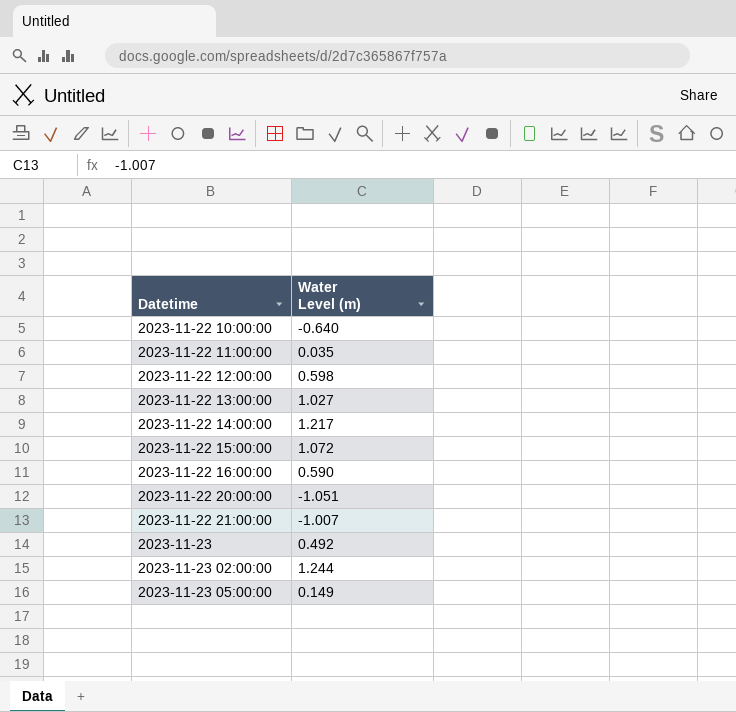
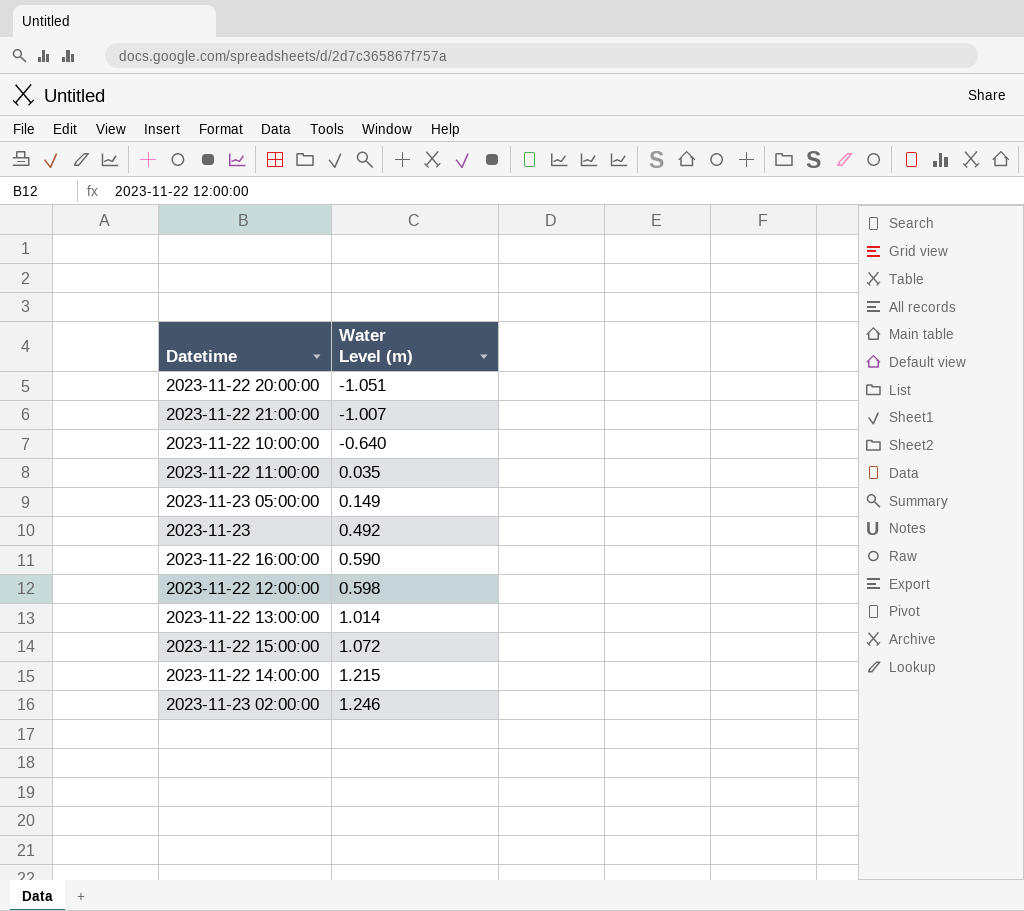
row order: Datetime ascending -> Water Level (m) ascending
2023-11-22 13:00:00 | Water Level (m): 1.027 -> 1.014
2023-11-22 14:00:00 | Water Level (m): 1.217 -> 1.215
2023-11-23 02:00:00 | Water Level (m): 1.244 -> 1.246

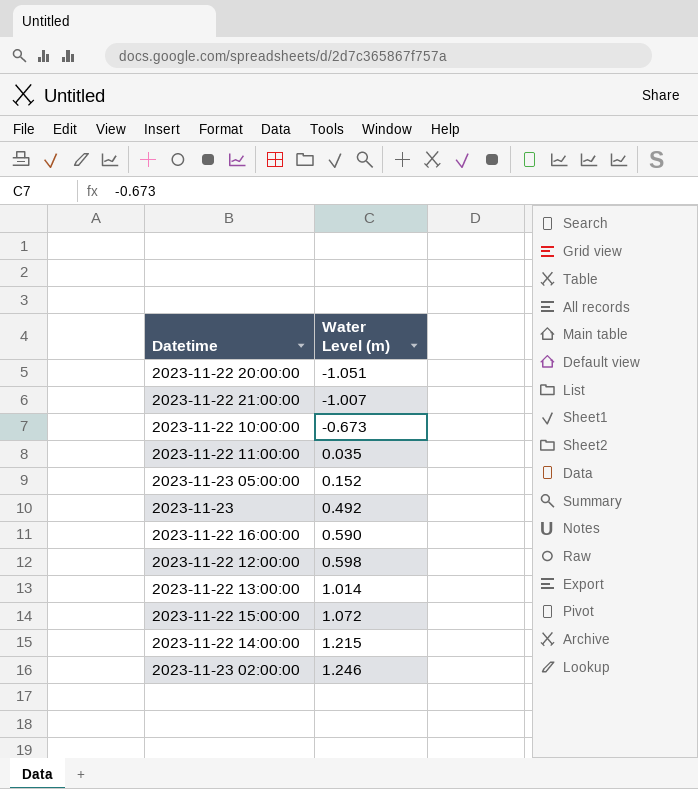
2023-11-22 10:00:00 | Water Level (m): -0.640 -> -0.673
2023-11-23 05:00:00 | Water Level (m): 0.149 -> 0.152

